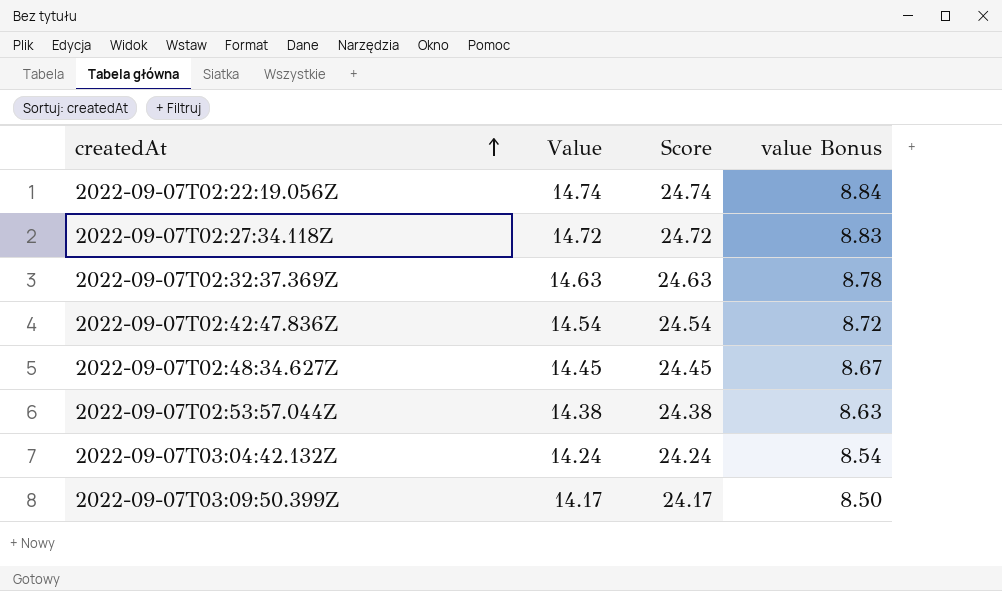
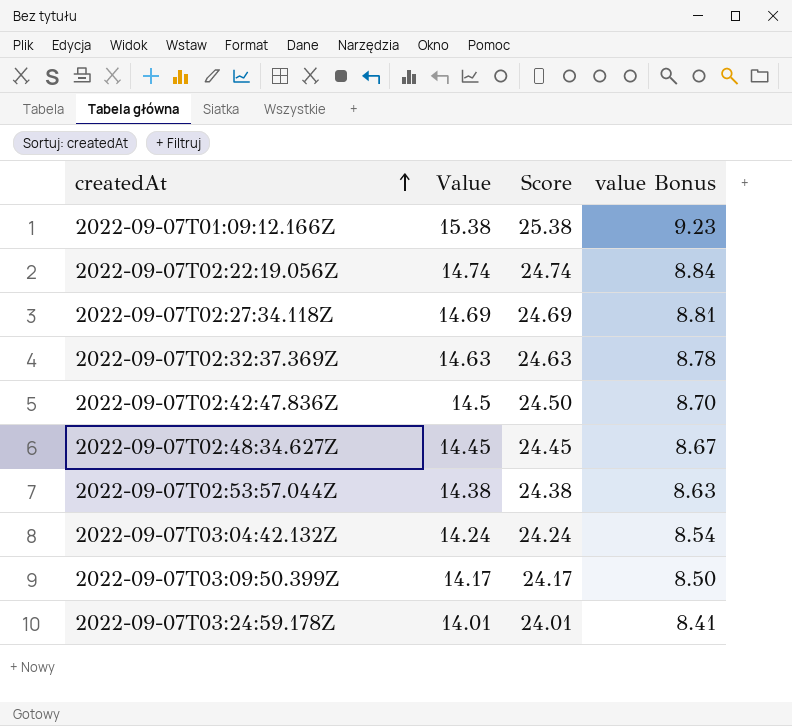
row 2022-09-07T01:09:12.166Z: none -> 15.38 | 25.38 | 9.23
2022-09-07T02:27:34.118Z | Value: 14.72 -> 14.69
2022-09-07T02:27:34.118Z | Score: 24.72 -> 24.69
2022-09-07T02:27:34.118Z | value Bonus: 8.83 -> 8.81
2022-09-07T02:42:47.836Z | Value: 14.54 -> 14.5
2022-09-07T02:42:47.836Z | Score: 24.54 -> 24.50
2022-09-07T02:42:47.836Z | value Bonus: 8.72 -> 8.70
row 2022-09-07T03:24:59.178Z: none -> 14.01 | 24.01 | 8.41

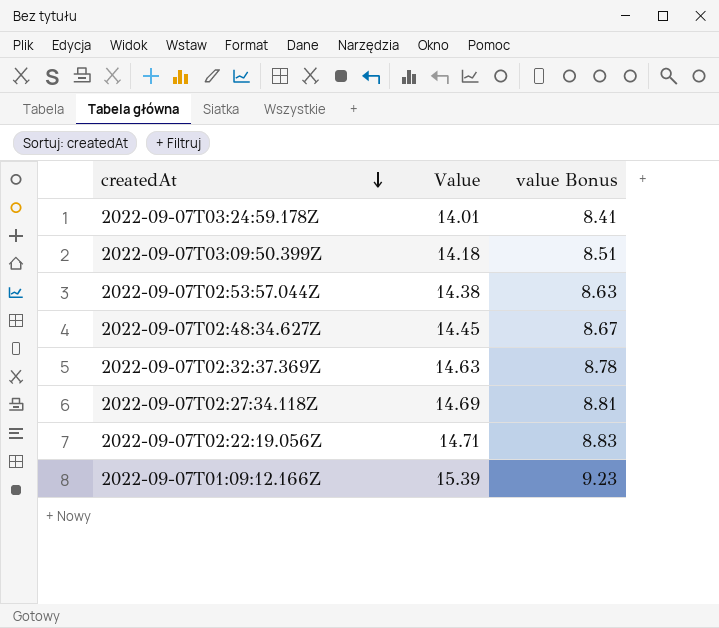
row order: createdAt ascending -> createdAt descending
column Score | formula: [Value] + 10 -> none
row 2022-09-07T02:42:47.836Z: 14.5 | 24.50 | 8.70 -> none
row 2022-09-07T03:04:42.132Z: 14.24 | 24.24 | 8.54 -> none
2022-09-07T03:09:50.399Z | Value: 14.17 -> 14.18
2022-09-07T03:09:50.399Z | value Bonus: 8.50 -> 8.51
2022-09-07T02:22:19.056Z | Value: 14.74 -> 14.71
2022-09-07T02:22:19.056Z | value Bonus: 8.84 -> 8.83
2022-09-07T01:09:12.166Z | Value: 15.38 -> 15.39

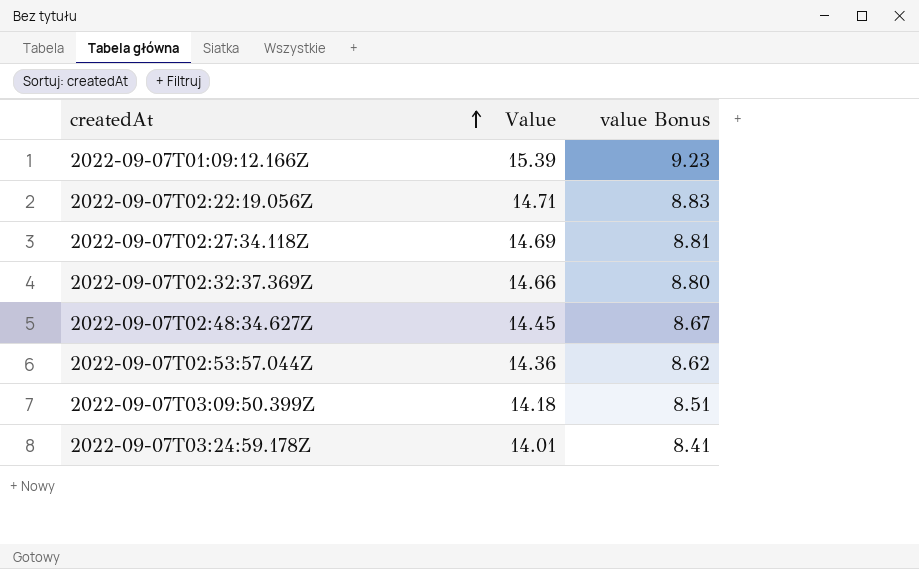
row order: createdAt descending -> createdAt ascending
2022-09-07T02:32:37.369Z | Value: 14.63 -> 14.66
2022-09-07T02:32:37.369Z | value Bonus: 8.78 -> 8.80
2022-09-07T02:53:57.044Z | Value: 14.38 -> 14.36
2022-09-07T02:53:57.044Z | value Bonus: 8.63 -> 8.62

